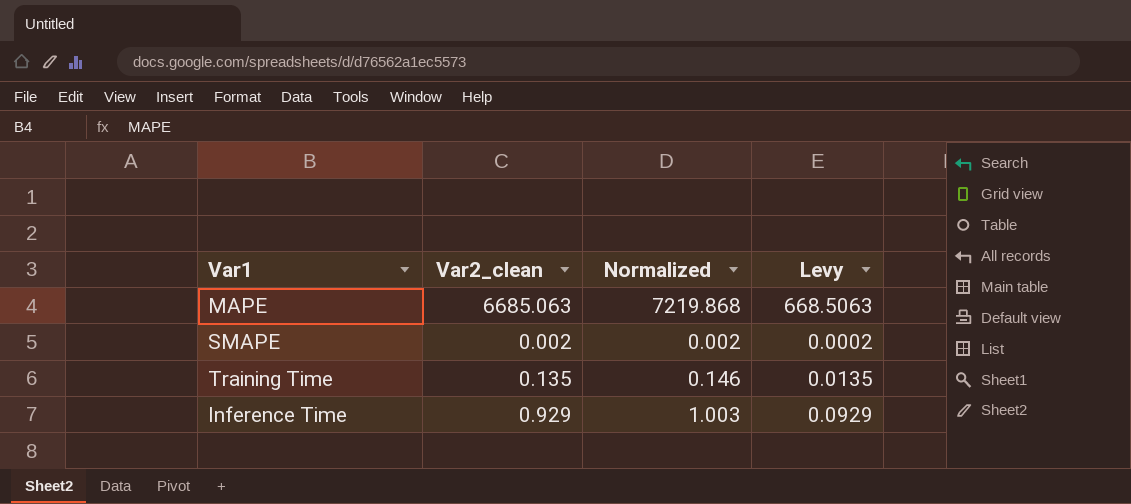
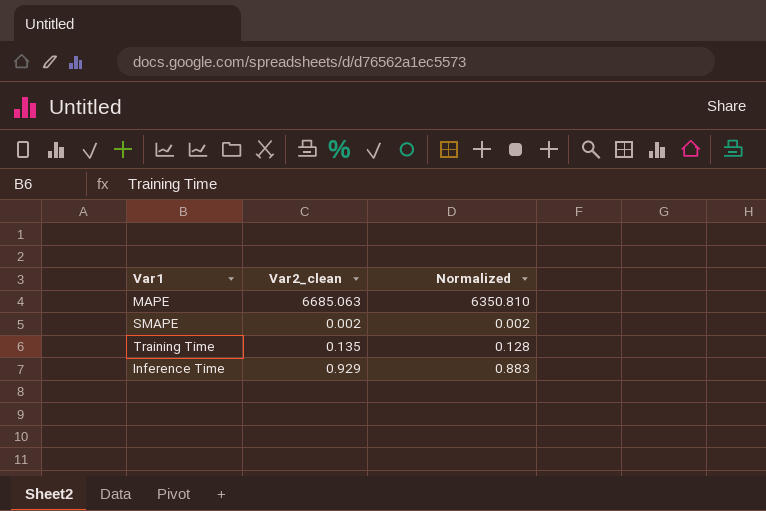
column Levy | formula: [Var2_clean] * 0.1 -> none
column Normalized | formula: [Var2_clean] * 1.08 -> [Var2_clean] * 0.95

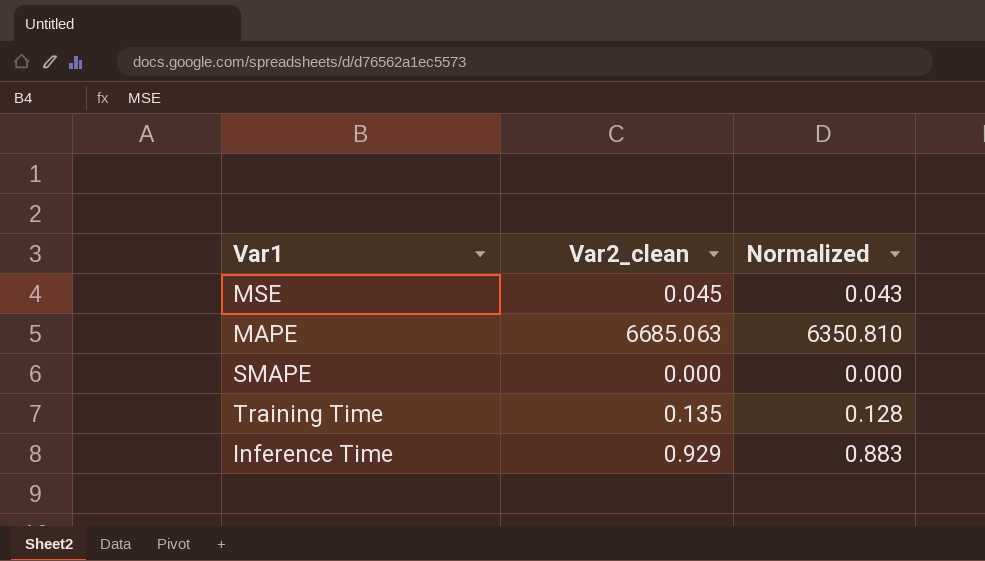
row MSE: none -> 0.045 | 0.043
SMAPE | Var2_clean: 0.002 -> 0.000
SMAPE | Normalized: 0.002 -> 0.000

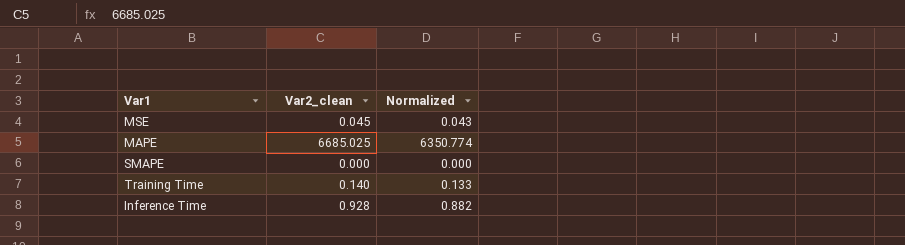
MAPE | Var2_clean: 6685.063 -> 6685.025
MAPE | Normalized: 6350.810 -> 6350.774
Training Time | Var2_clean: 0.135 -> 0.140
Training Time | Normalized: 0.128 -> 0.133
Inference Time | Var2_clean: 0.929 -> 0.928
Inference Time | Normalized: 0.883 -> 0.882

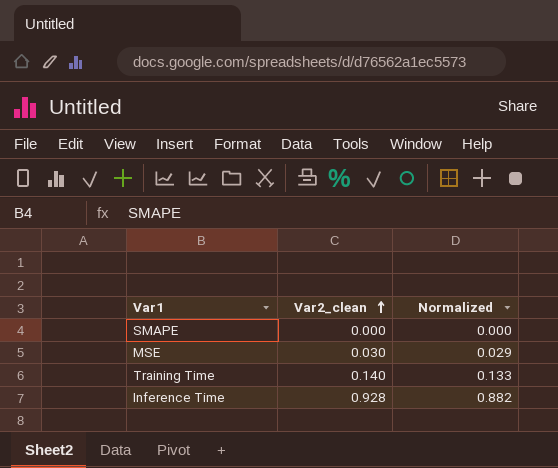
row order: none -> Var2_clean ascending
row MAPE: 6685.025 | 6350.774 -> none
MSE | Var2_clean: 0.045 -> 0.030
MSE | Normalized: 0.043 -> 0.029

